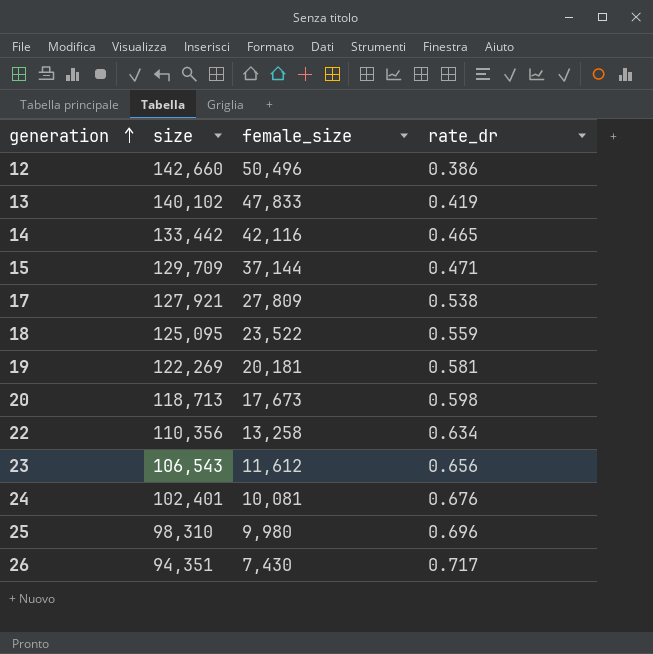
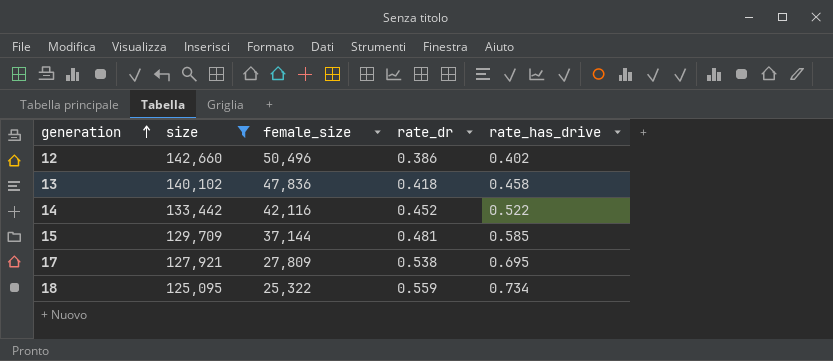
filter: none -> size >= 125,095
column rate_has_drive | position: none -> 5
13 | female_size: 47,833 -> 47,836
13 | rate_dr: 0.419 -> 0.418
14 | rate_dr: 0.465 -> 0.452
15 | rate_dr: 0.471 -> 0.481
18 | female_size: 23,522 -> 25,322

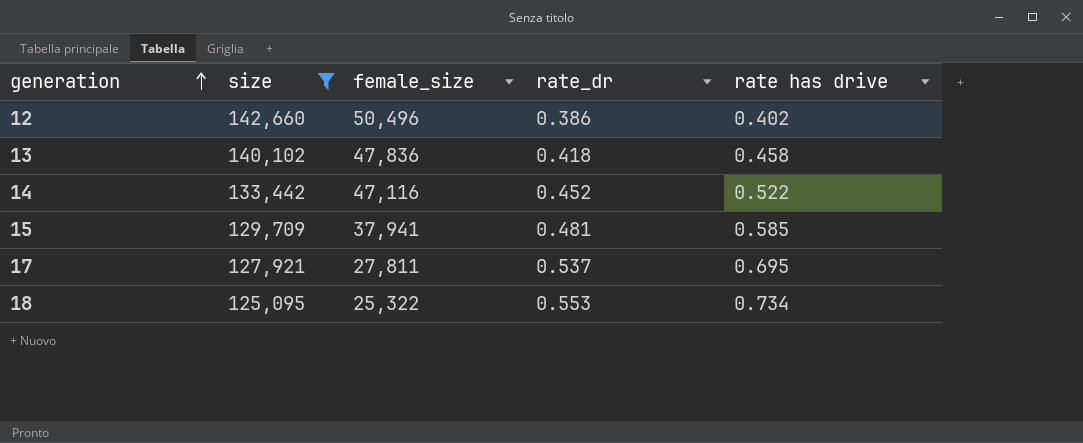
column name: rate_has_drive -> rate has drive
14 | female_size: 42,116 -> 47,116
15 | female_size: 37,144 -> 37,941
17 | female_size: 27,809 -> 27,811
17 | rate_dr: 0.538 -> 0.537
18 | rate_dr: 0.559 -> 0.553

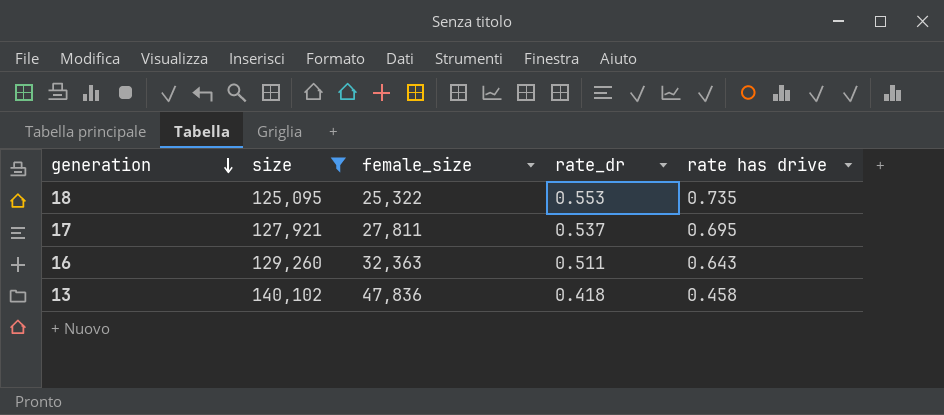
row order: generation ascending -> generation descending
row 12: 142,660 | 50,496 | 0.386 | 0.402 -> none
row 14: 133,442 | 47,116 | 0.452 | 0.522 -> none
row 15: 129,709 | 37,941 | 0.481 | 0.585 -> none
18 | rate has drive: 0.734 -> 0.735
row 16: none -> 129,260 | 32,363 | 0.511 | 0.643

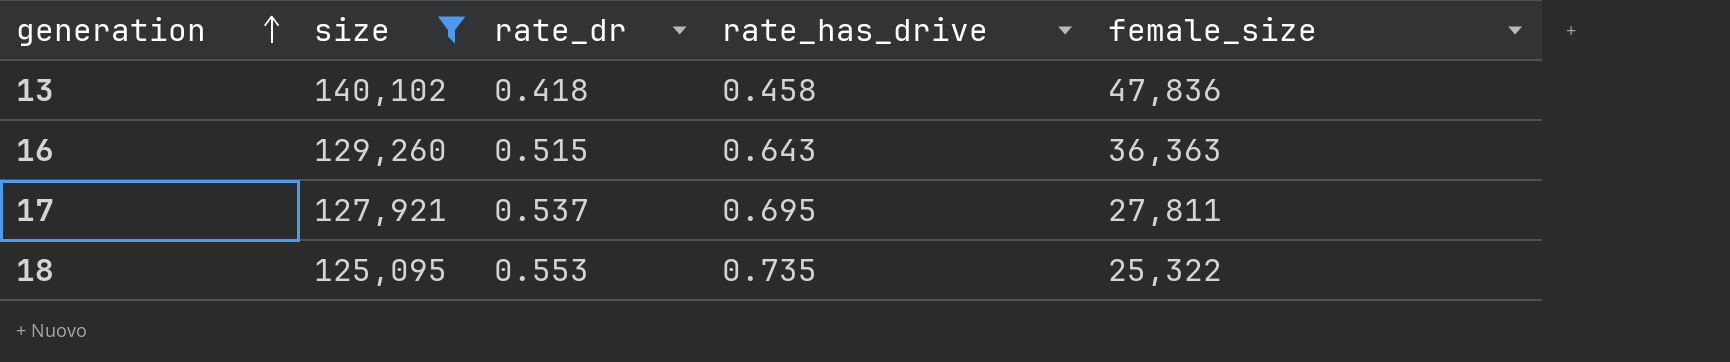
row order: generation descending -> generation ascending
column name: rate has drive -> rate_has_drive
column female_size | position: 3 -> 5
16 | rate_dr: 0.511 -> 0.515
16 | female_size: 32,363 -> 36,363

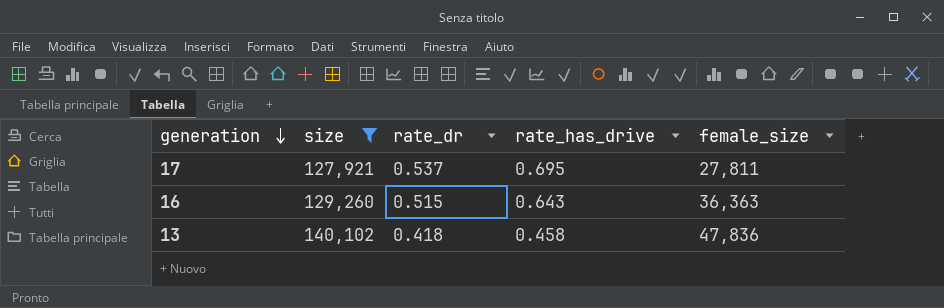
row order: generation ascending -> generation descending
row 18: 125,095 | 0.553 | 0.735 | 25,322 -> none

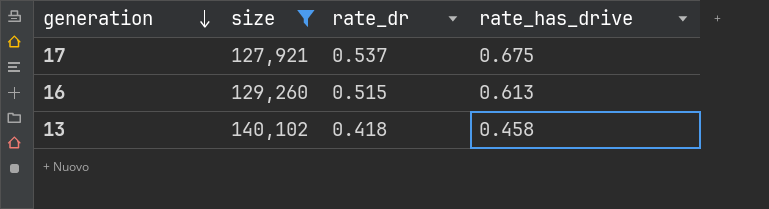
column female_size | position: 5 -> none
17 | rate_has_drive: 0.695 -> 0.675
16 | rate_has_drive: 0.643 -> 0.613

